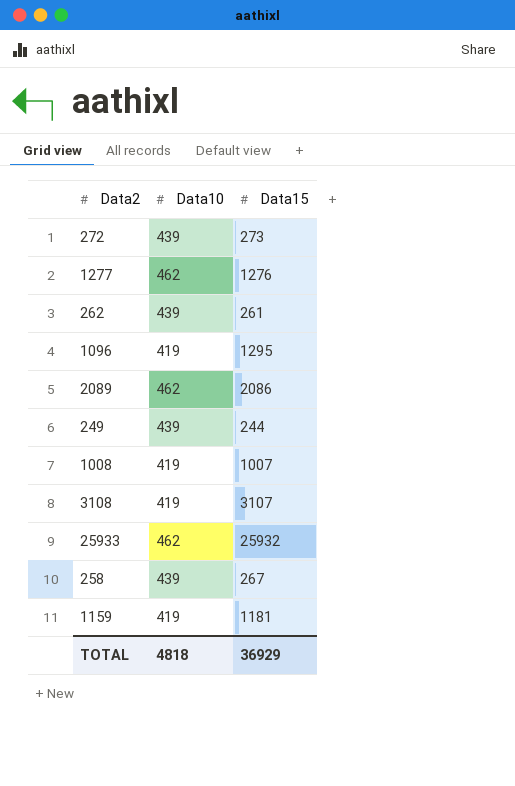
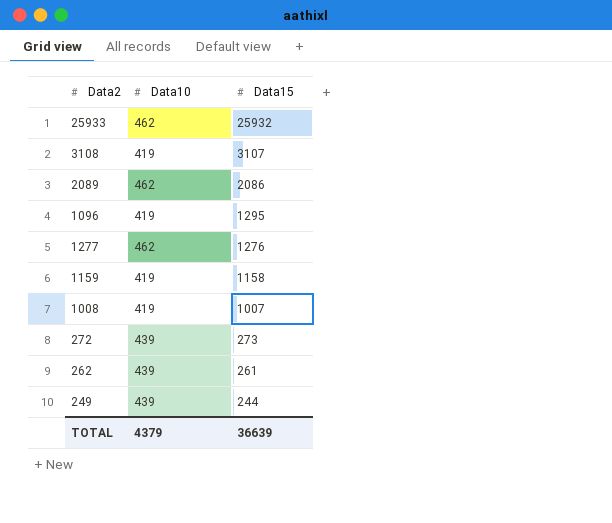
row order: none -> Data15 descending
row 258: 439 | 267 -> none
1159 | Data15: 1181 -> 1158
TOTAL | Data10: 4818 -> 4379
TOTAL | Data15: 36929 -> 36639

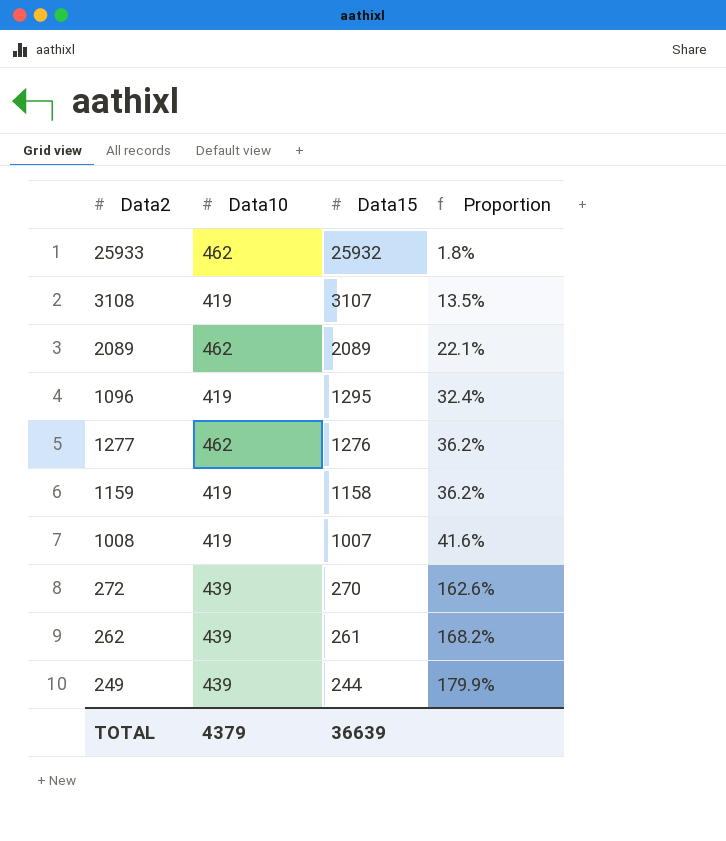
column Proportion | formula: none -> [Data10] / [Data15]
2089 | Data15: 2086 -> 2089
272 | Data15: 273 -> 270

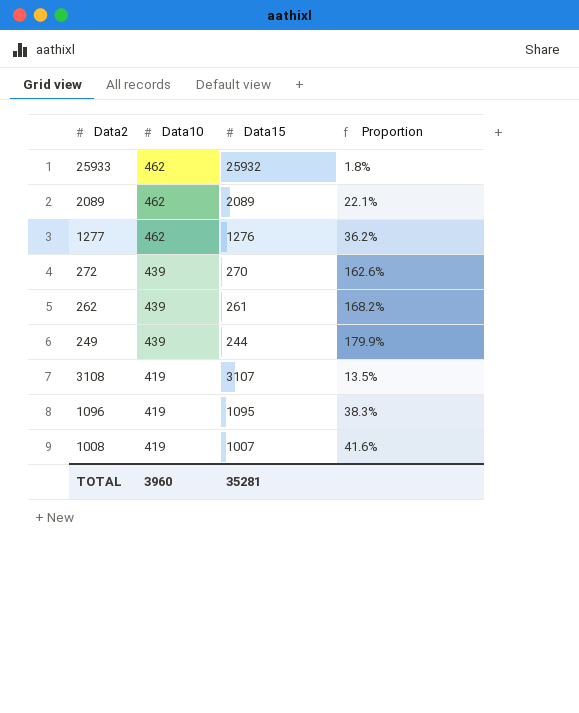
row order: Data15 descending -> Data10 descending
row 1159: 419 | 1158 | 36.2% -> none
1096 | Data15: 1295 -> 1095
1096 | Proportion: 32.4% -> 38.3%
TOTAL | Data10: 4379 -> 3960
TOTAL | Data15: 36639 -> 35281

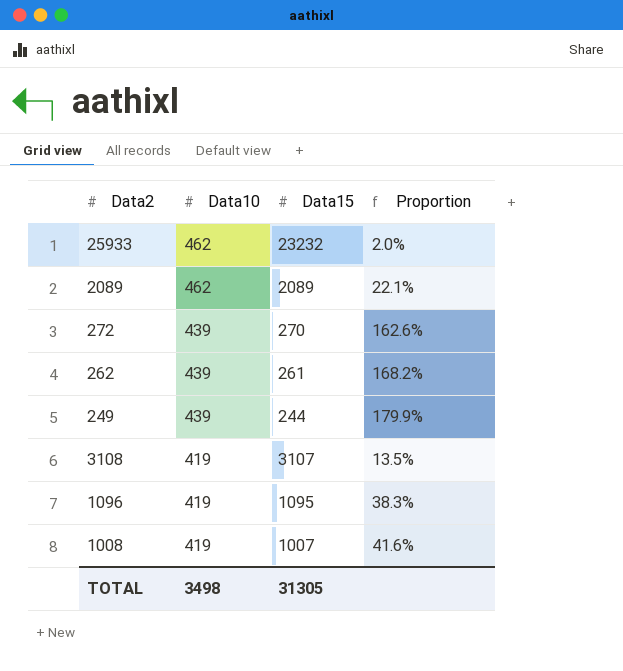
row 1277: 462 | 1276 | 36.2% -> none
25933 | Data15: 25932 -> 23232
25933 | Proportion: 1.8% -> 2.0%
TOTAL | Data10: 3960 -> 3498
TOTAL | Data15: 35281 -> 31305

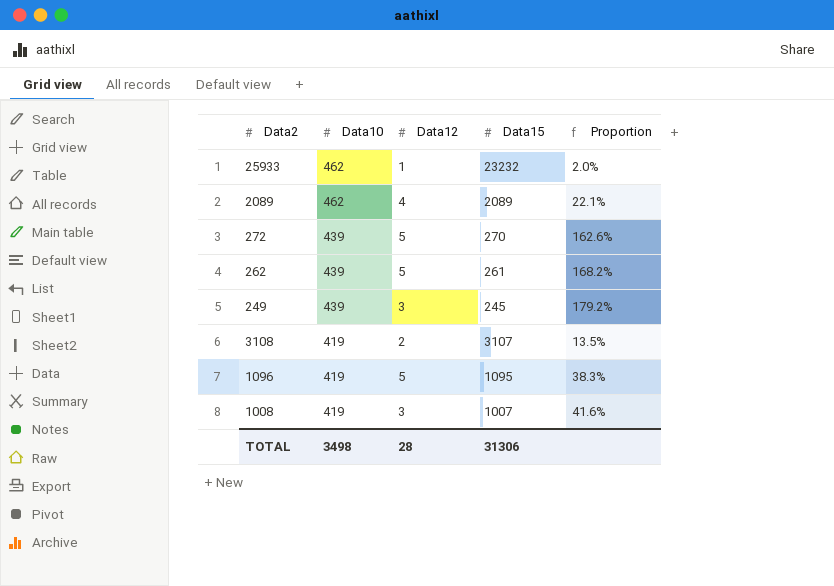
column Data12 | position: none -> 3
249 | Data15: 244 -> 245
249 | Proportion: 179.9% -> 179.2%
TOTAL | Data15: 31305 -> 31306

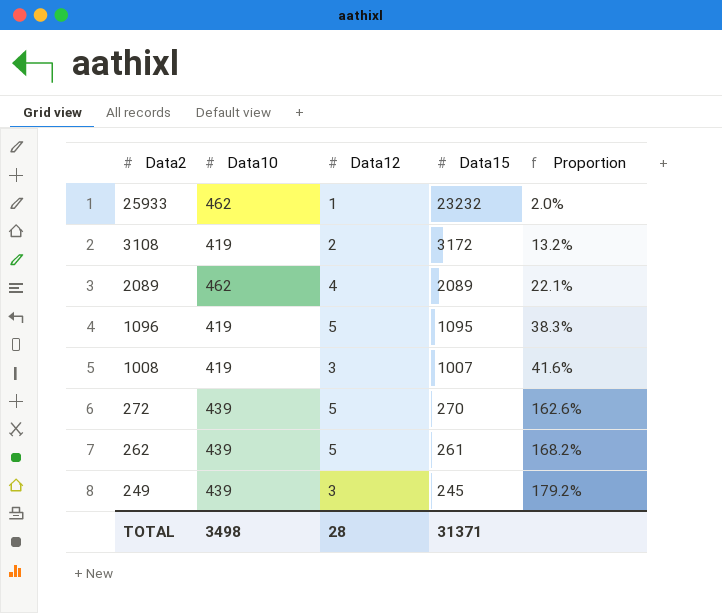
row order: Data10 descending -> Data2 descending
3108 | Data15: 3107 -> 3172
3108 | Proportion: 13.5% -> 13.2%
TOTAL | Data15: 31306 -> 31371

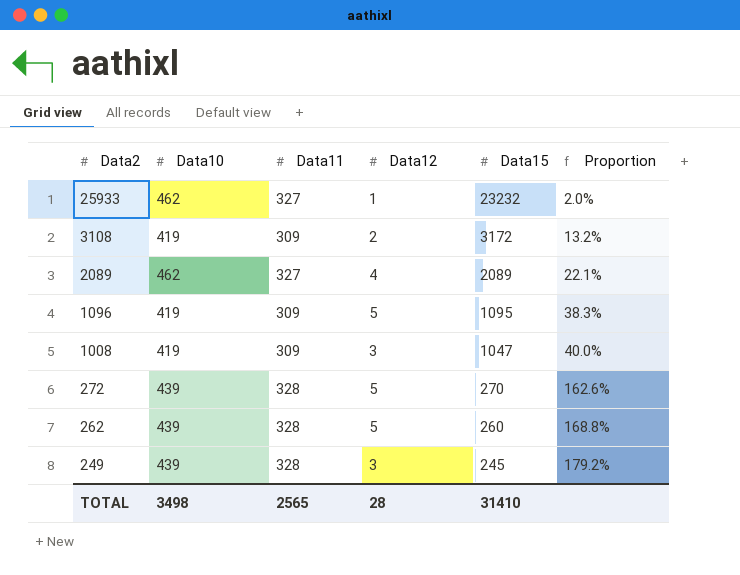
column Data11 | position: none -> 3
1008 | Data15: 1007 -> 1047
1008 | Proportion: 41.6% -> 40.0%
262 | Data15: 261 -> 260
262 | Proportion: 168.2% -> 168.8%
TOTAL | Data15: 31371 -> 31410

